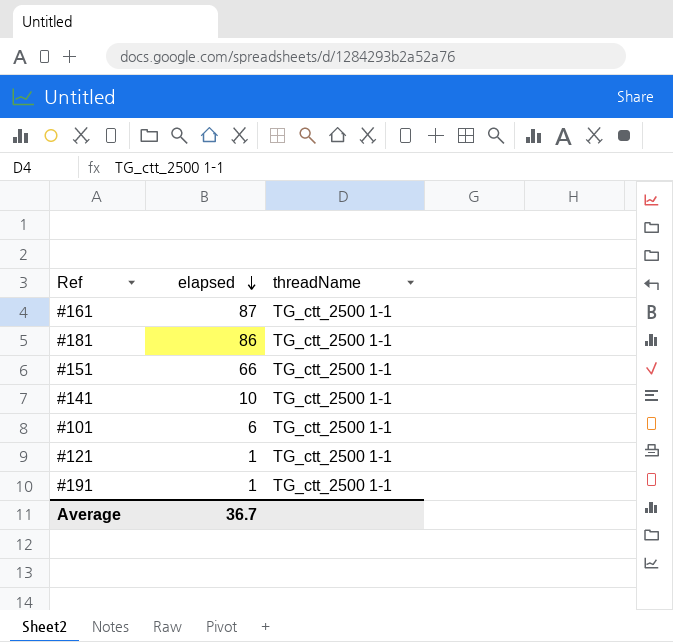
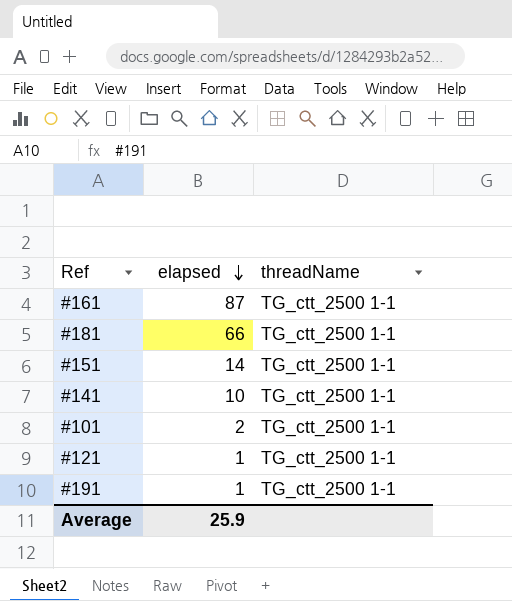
#181 | elapsed: 86 -> 66
#151 | elapsed: 66 -> 14
#101 | elapsed: 6 -> 2
Average | elapsed: 36.7 -> 25.9

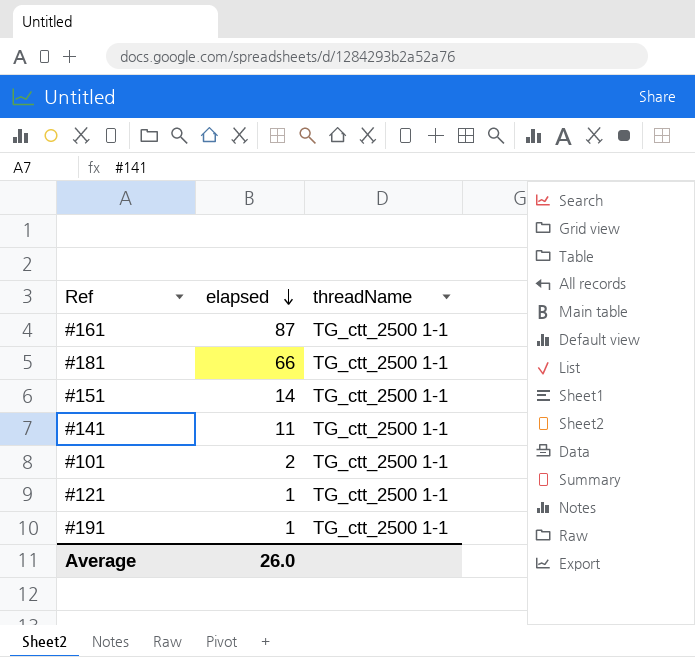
#141 | elapsed: 10 -> 11
Average | elapsed: 25.9 -> 26.0

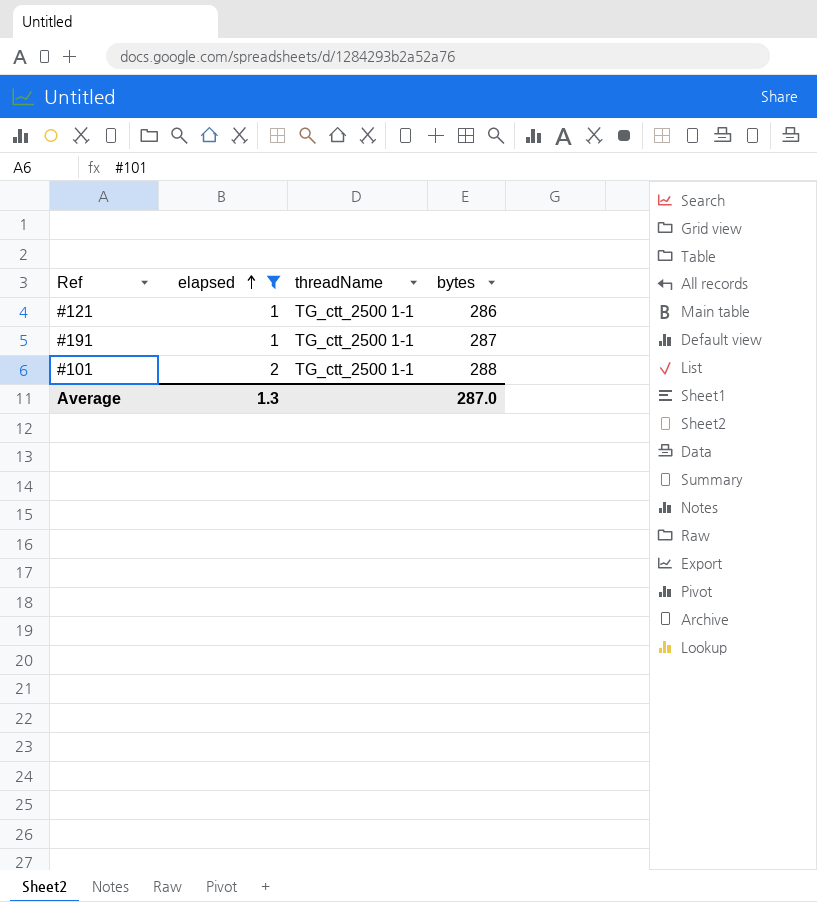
filter: none -> elapsed <= 2
row order: elapsed descending -> elapsed ascending
column bytes | position: none -> 4
Average | elapsed: 26.0 -> 1.3

